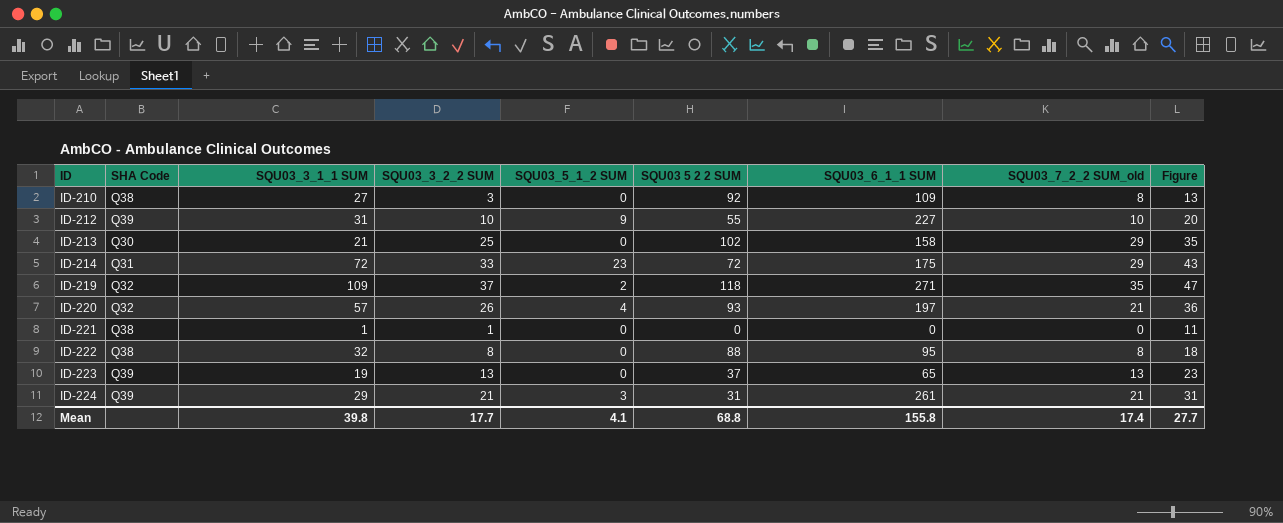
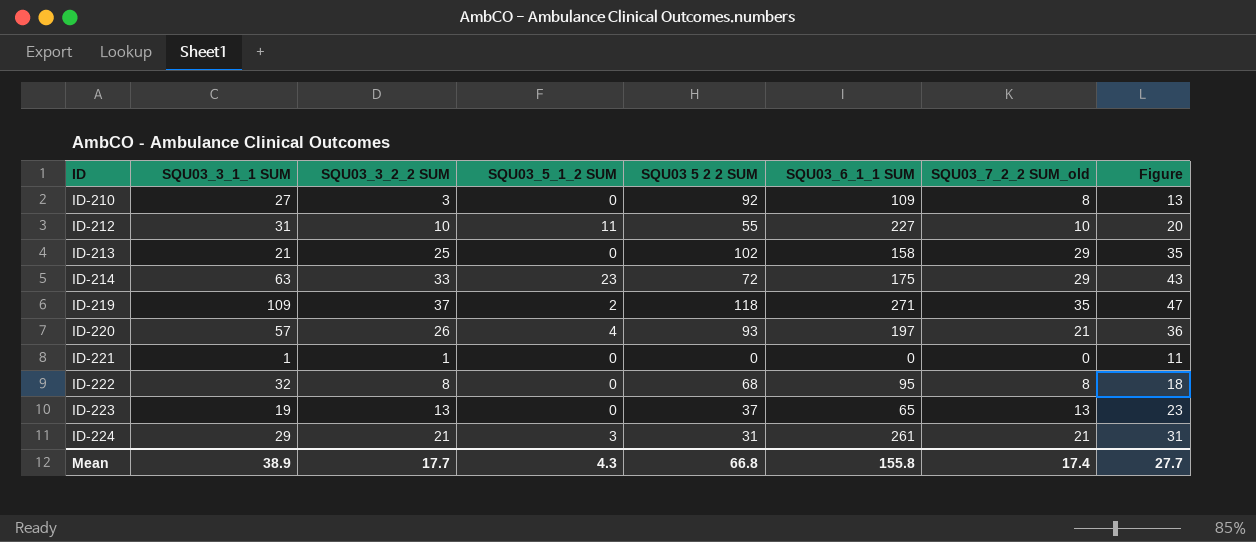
column SHA Code | position: 2 -> none
ID-212 | SQU03_5_1_2 SUM: 9 -> 11
ID-214 | SQU03_3_1_1 SUM: 72 -> 63
ID-222 | SQU03 5 2 2 SUM: 88 -> 68
Mean | SQU03_3_1_1 SUM: 39.8 -> 38.9
Mean | SQU03_5_1_2 SUM: 4.1 -> 4.3
Mean | SQU03 5 2 2 SUM: 68.8 -> 66.8

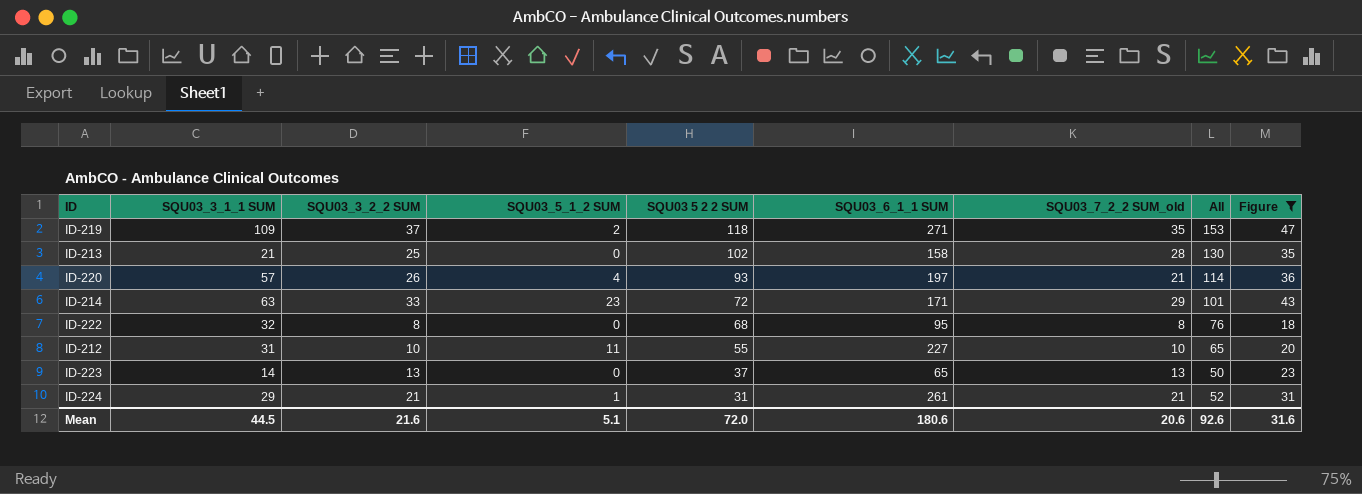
filter: none -> Figure >= 18
row order: ID ascending -> SQU03 5 2 2 SUM descending
column All | formula: none -> [SQU03 5 2 2 SUM] + [SQU03_7_2_2 SUM_old]
ID-213 | SQU03_7_2_2 SUM_old: 29 -> 28
ID-214 | SQU03_6_1_1 SUM: 175 -> 171
ID-223 | SQU03_3_1_1 SUM: 19 -> 14
ID-224 | SQU03_5_1_2 SUM: 3 -> 1
Mean | SQU03_3_1_1 SUM: 38.9 -> 44.5
Mean | SQU03_3_2_2 SUM: 17.7 -> 21.6
Mean | SQU03_5_1_2 SUM: 4.3 -> 5.1
Mean | SQU03 5 2 2 SUM: 66.8 -> 72.0
Mean | SQU03_6_1_1 SUM: 155.8 -> 180.6
Mean | SQU03_7_2_2 SUM_old: 17.4 -> 20.6
Mean | Figure: 27.7 -> 31.6

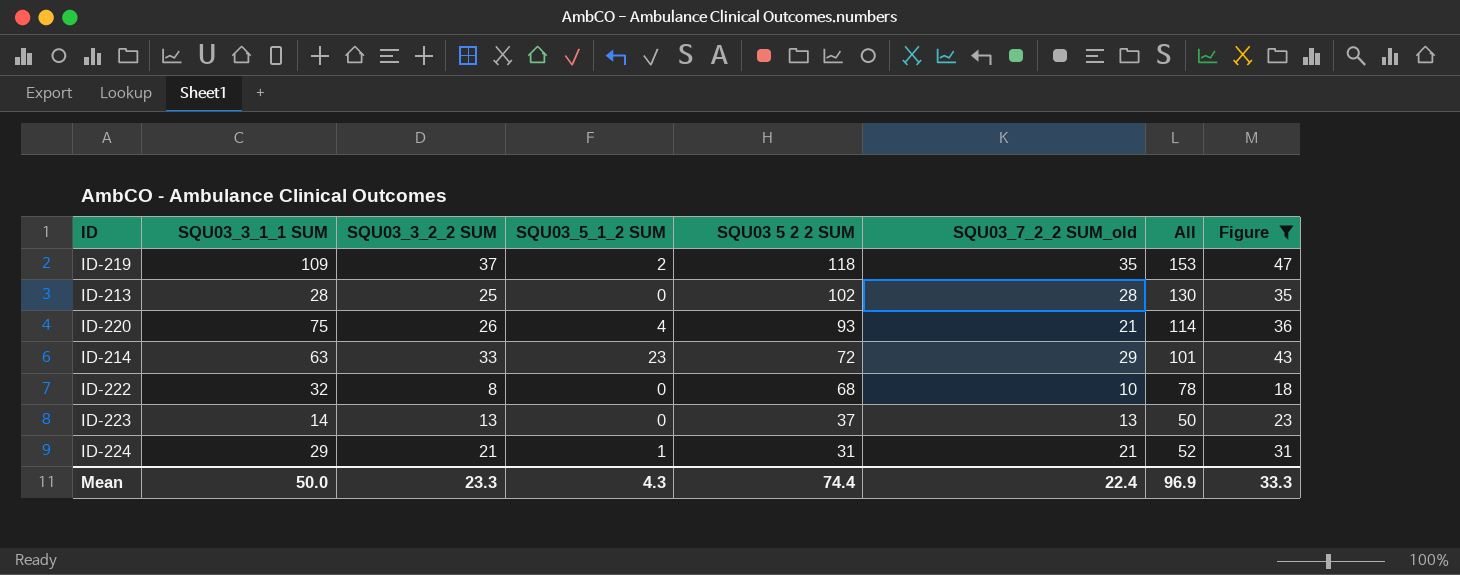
column SQU03_6_1_1 SUM | position: 6 -> none
row ID-212: 31 | 10 | 11 | 55 | 227 | 10 | 65 | 20 -> none
ID-213 | SQU03_3_1_1 SUM: 21 -> 28
ID-220 | SQU03_3_1_1 SUM: 57 -> 75
ID-222 | SQU03_7_2_2 SUM_old: 8 -> 10
ID-222 | All: 76 -> 78
Mean | SQU03_3_1_1 SUM: 44.5 -> 50.0
Mean | SQU03_3_2_2 SUM: 21.6 -> 23.3
Mean | SQU03_5_1_2 SUM: 5.1 -> 4.3
Mean | SQU03 5 2 2 SUM: 72.0 -> 74.4
Mean | SQU03_7_2_2 SUM_old: 20.6 -> 22.4
Mean | All: 92.6 -> 96.9
Mean | Figure: 31.6 -> 33.3

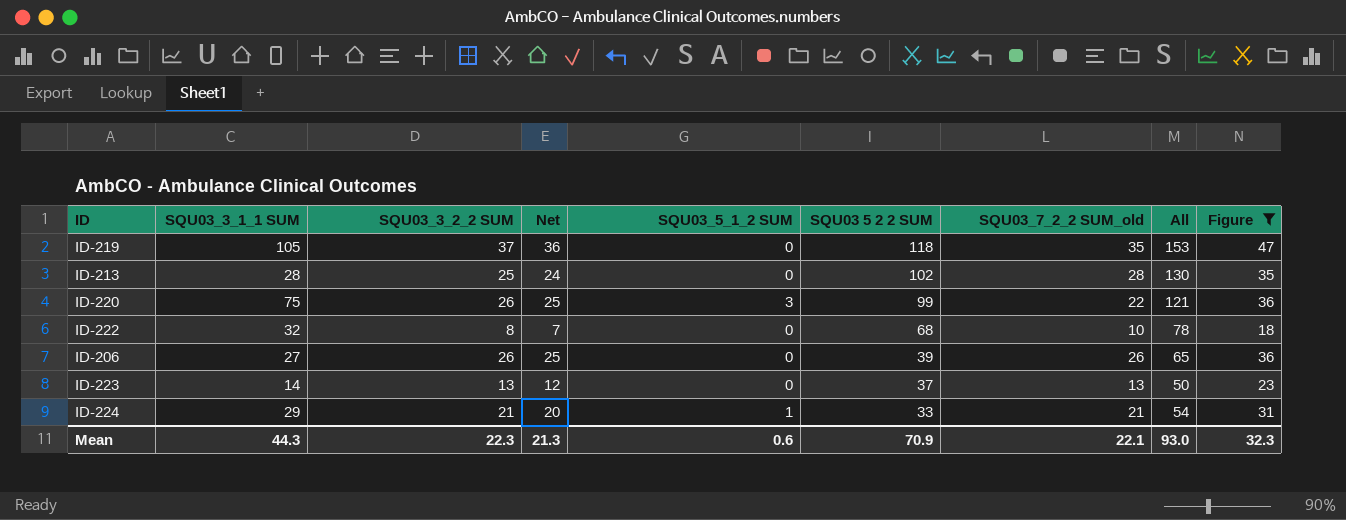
column Net | formula: none -> [SQU03_3_2_2 SUM] - 1
row ID-214: 63 | 33 | 23 | 72 | 29 | 101 | 43 -> none
ID-219 | SQU03_3_1_1 SUM: 109 -> 105
ID-219 | SQU03_5_1_2 SUM: 2 -> 0
ID-220 | SQU03_5_1_2 SUM: 4 -> 3
ID-220 | SQU03 5 2 2 SUM: 93 -> 99
ID-220 | SQU03_7_2_2 SUM_old: 21 -> 22
ID-220 | All: 114 -> 121
row ID-206: none -> 27 | 26 | 25 | 0 | 39 | 26 | 65 | 36
ID-224 | SQU03 5 2 2 SUM: 31 -> 33
ID-224 | All: 52 -> 54
Mean | SQU03_3_1_1 SUM: 50.0 -> 44.3
Mean | SQU03_3_2_2 SUM: 23.3 -> 22.3
Mean | SQU03_5_1_2 SUM: 4.3 -> 0.6
Mean | SQU03 5 2 2 SUM: 74.4 -> 70.9
Mean | SQU03_7_2_2 SUM_old: 22.4 -> 22.1
Mean | All: 96.9 -> 93.0
Mean | Figure: 33.3 -> 32.3

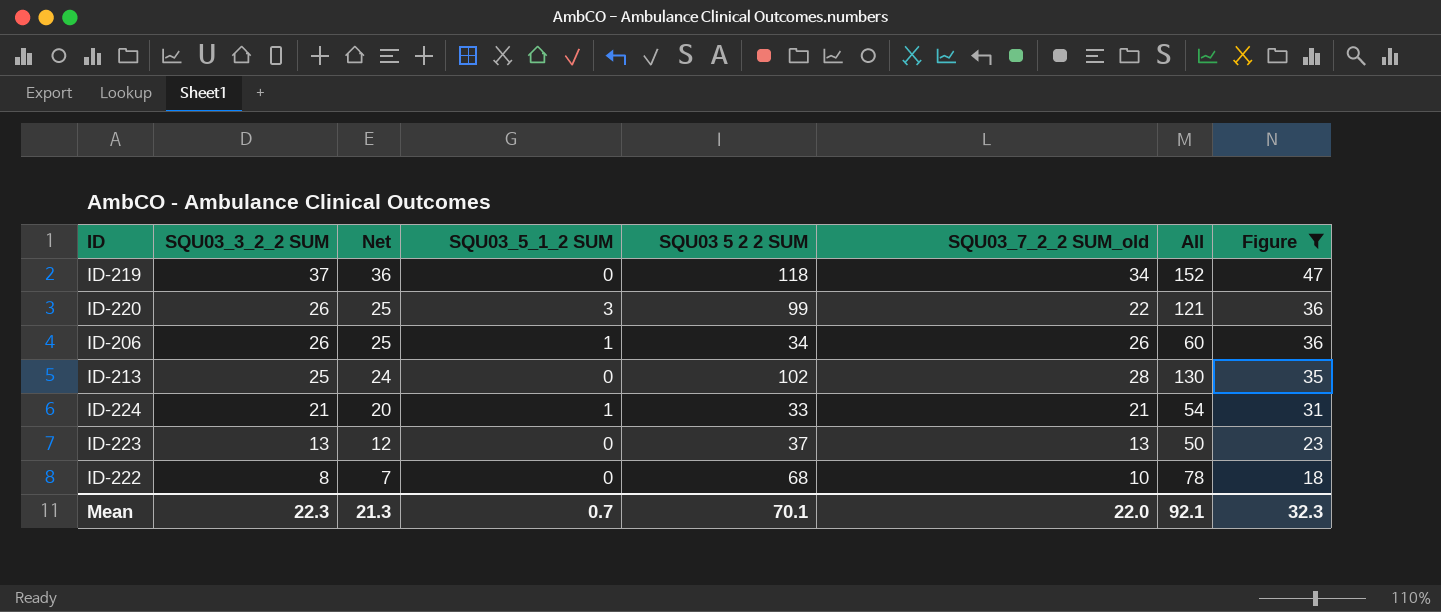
row order: SQU03 5 2 2 SUM descending -> SQU03_3_2_2 SUM descending
column SQU03_3_1_1 SUM | position: 2 -> none
ID-219 | SQU03_7_2_2 SUM_old: 35 -> 34
ID-219 | All: 153 -> 152
ID-206 | SQU03_5_1_2 SUM: 0 -> 1
ID-206 | SQU03 5 2 2 SUM: 39 -> 34
ID-206 | All: 65 -> 60
Mean | SQU03_5_1_2 SUM: 0.6 -> 0.7
Mean | SQU03 5 2 2 SUM: 70.9 -> 70.1
Mean | SQU03_7_2_2 SUM_old: 22.1 -> 22.0
Mean | All: 93.0 -> 92.1

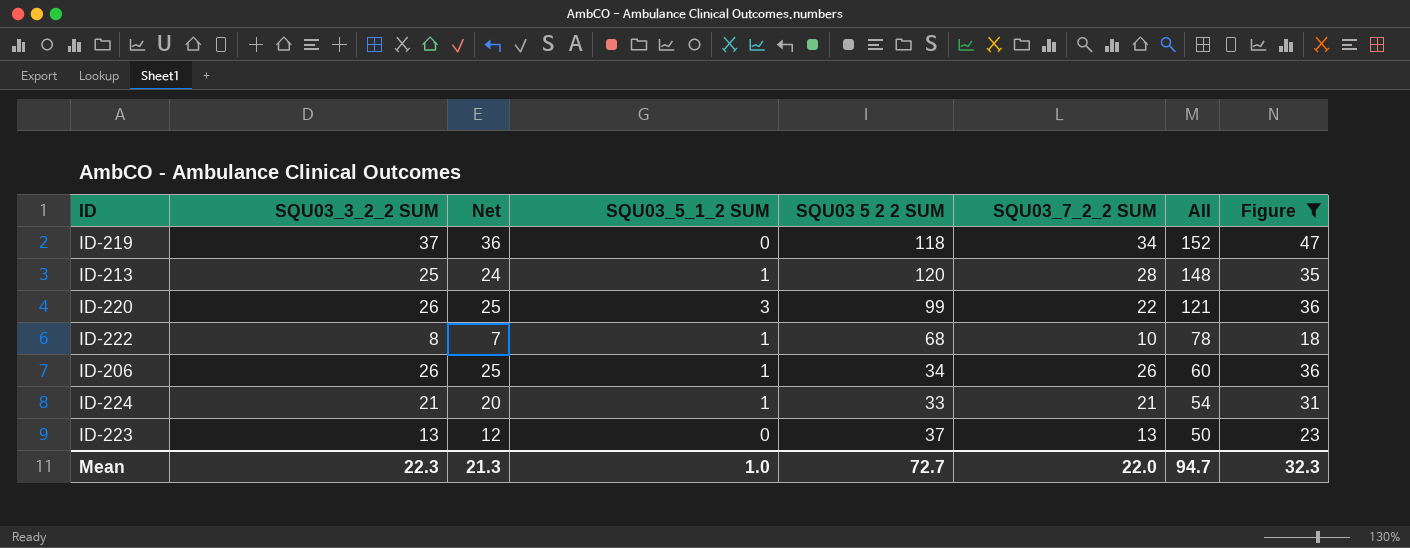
row order: SQU03_3_2_2 SUM descending -> All descending
column name: SQU03_7_2_2 SUM_old -> SQU03_7_2_2 SUM
ID-213 | SQU03_5_1_2 SUM: 0 -> 1
ID-213 | SQU03 5 2 2 SUM: 102 -> 120
ID-213 | All: 130 -> 148
ID-222 | SQU03_5_1_2 SUM: 0 -> 1
Mean | SQU03_5_1_2 SUM: 0.7 -> 1.0
Mean | SQU03 5 2 2 SUM: 70.1 -> 72.7
Mean | All: 92.1 -> 94.7

